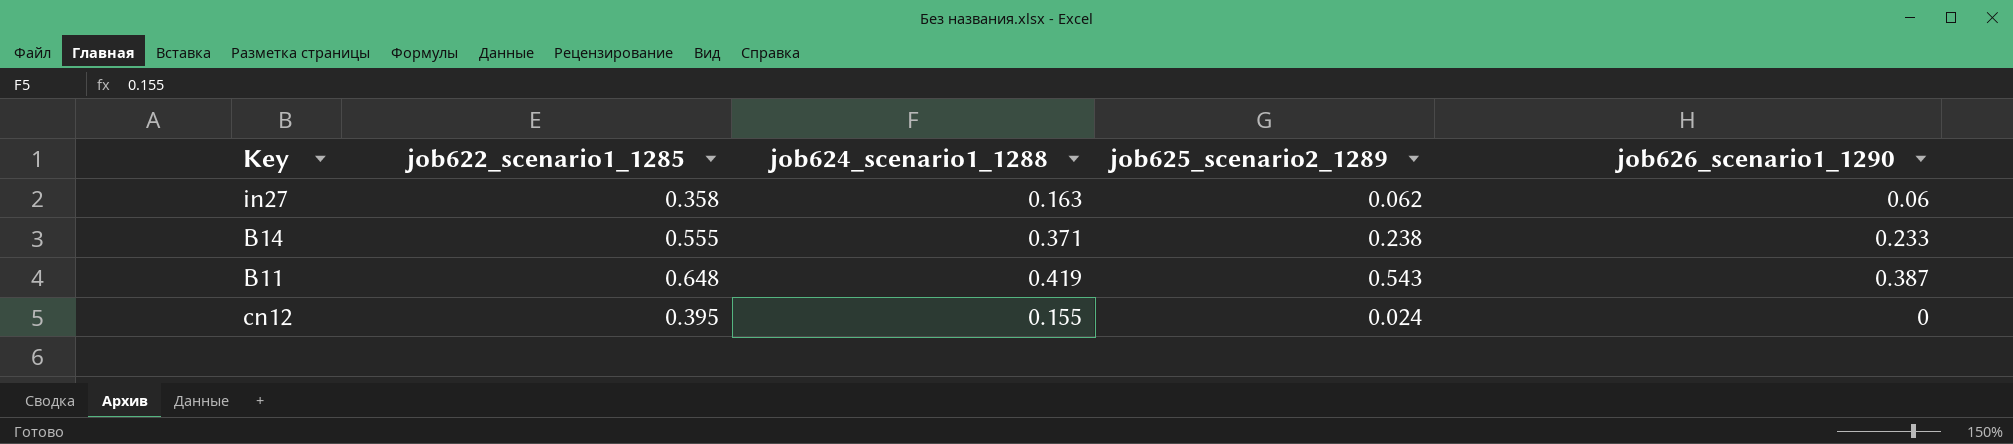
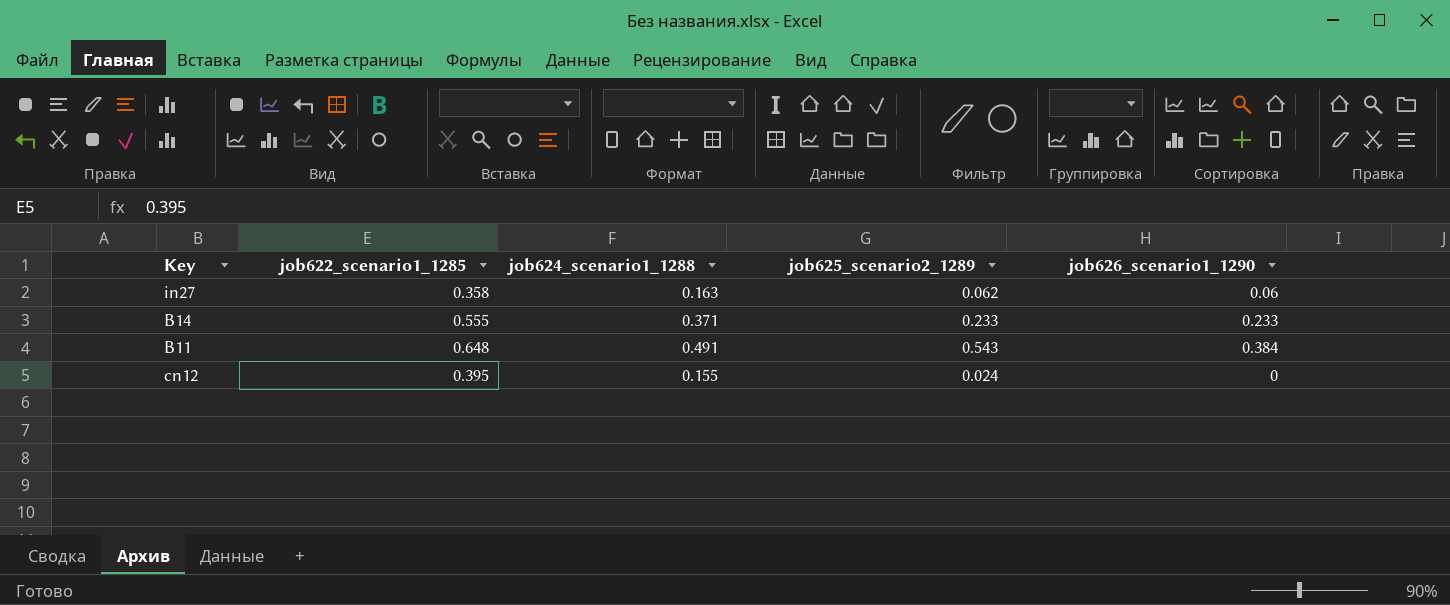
B14 | job625_scenario2_1289: 0.238 -> 0.233
B11 | job624_scenario1_1288: 0.419 -> 0.491
B11 | job626_scenario1_1290: 0.387 -> 0.384

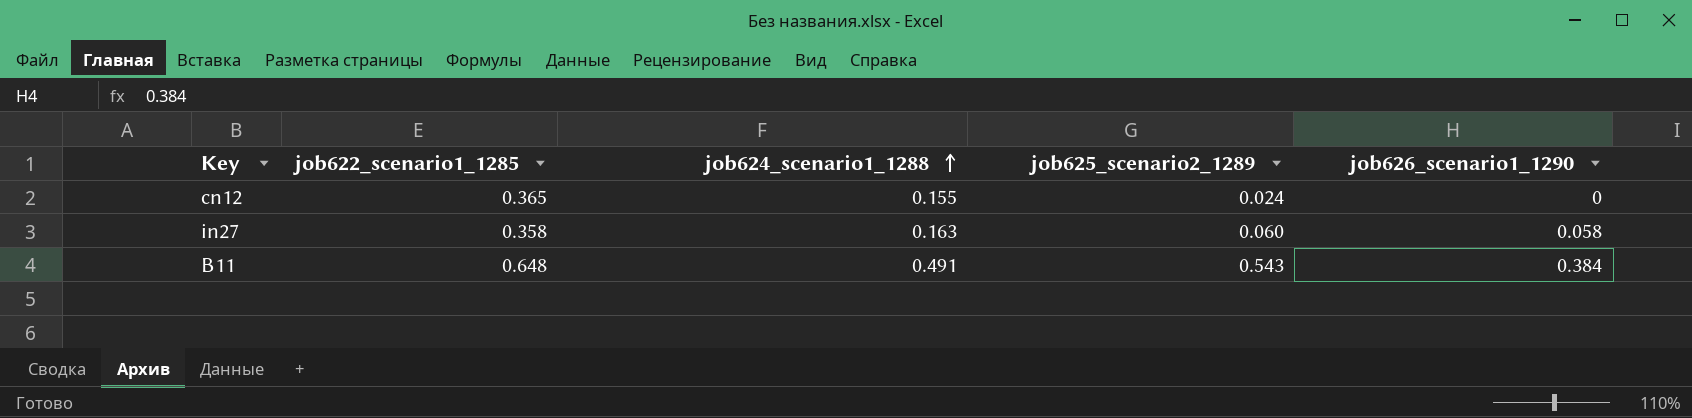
row order: none -> job624_scenario1_1288 ascending
row B14: 0.555 | 0.371 | 0.233 | 0.233 -> none
cn12 | job622_scenario1_1285: 0.395 -> 0.365
in27 | job625_scenario2_1289: 0.062 -> 0.060
in27 | job626_scenario1_1290: 0.06 -> 0.058

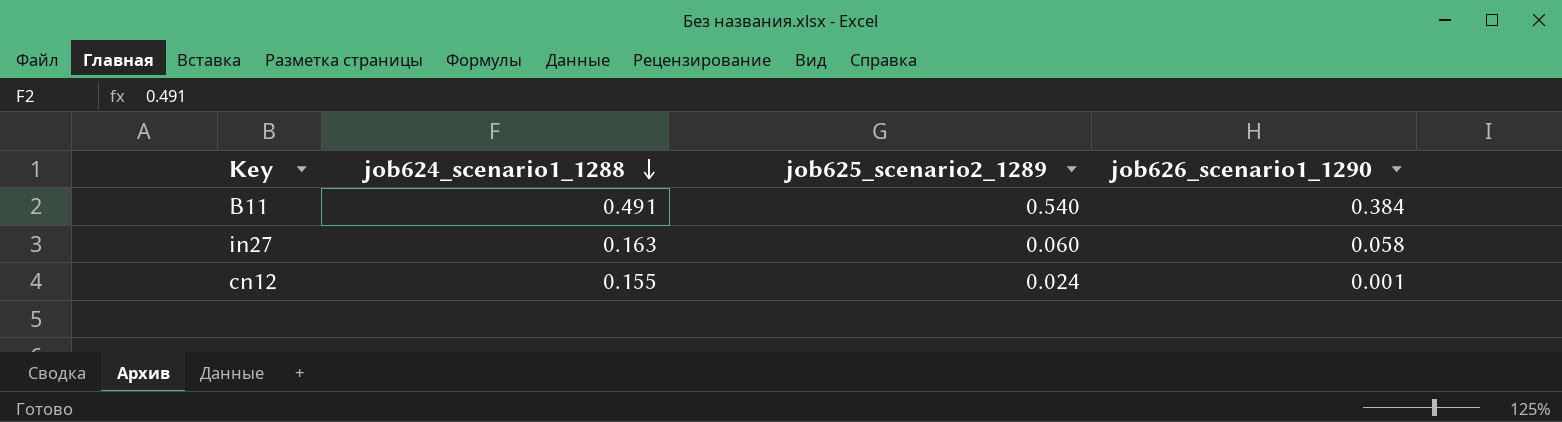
row order: job624_scenario1_1288 ascending -> job624_scenario1_1288 descending
column job622_scenario1_1285 | position: 2 -> none
B11 | job625_scenario2_1289: 0.543 -> 0.540
cn12 | job626_scenario1_1290: 0 -> 0.001

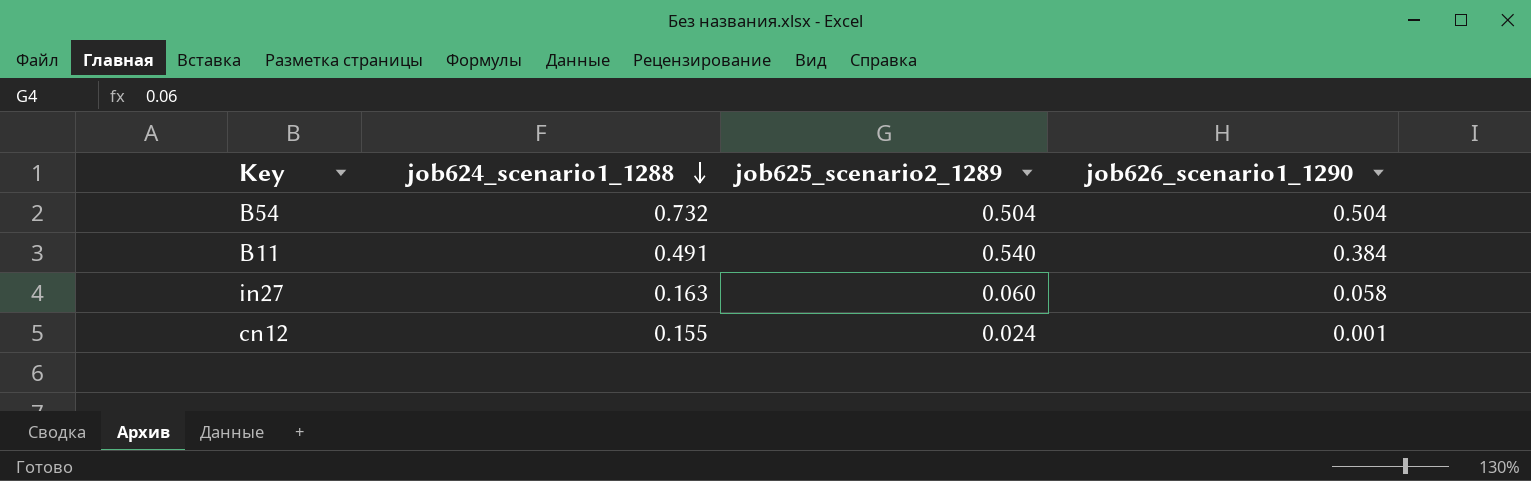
row B54: none -> 0.732 | 0.504 | 0.504

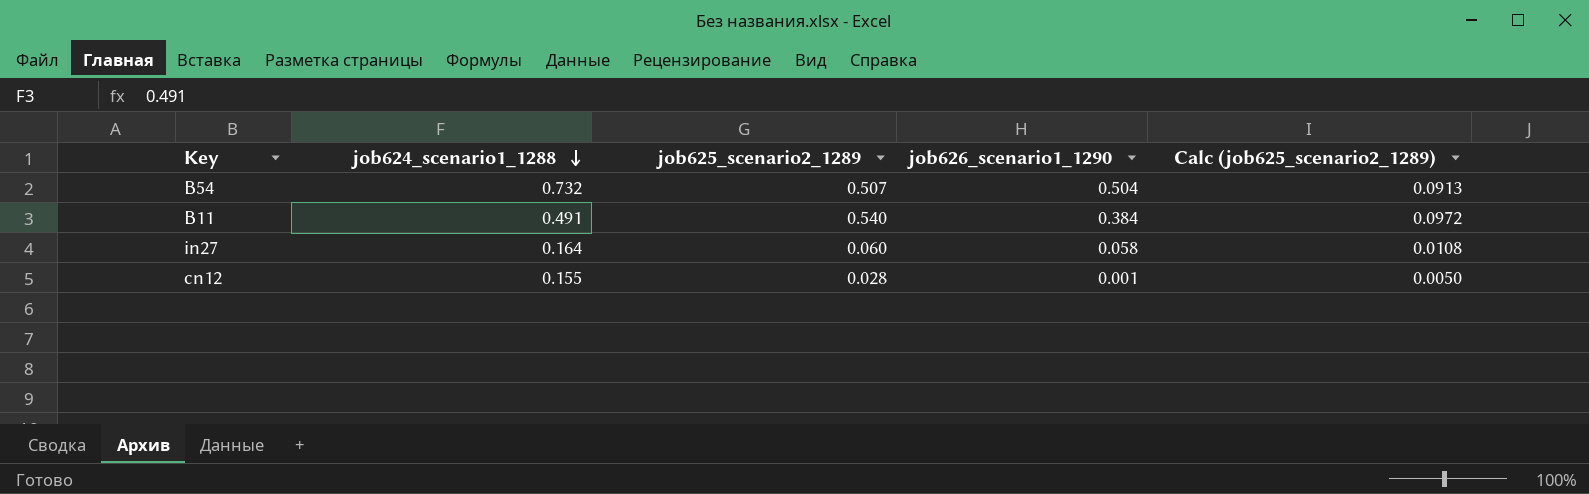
column Calc (job625_scenario2_1289) | formula: none -> [job625_scenario2_1289] * 0.18
B54 | job625_scenario2_1289: 0.504 -> 0.507
in27 | job624_scenario1_1288: 0.163 -> 0.164
cn12 | job625_scenario2_1289: 0.024 -> 0.028

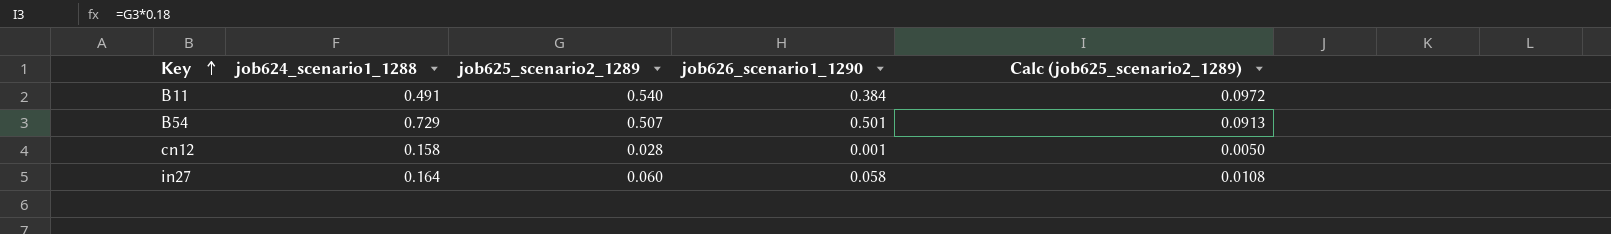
row order: job624_scenario1_1288 descending -> Key ascending
B54 | job624_scenario1_1288: 0.732 -> 0.729
B54 | job626_scenario1_1290: 0.504 -> 0.501
cn12 | job624_scenario1_1288: 0.155 -> 0.158

